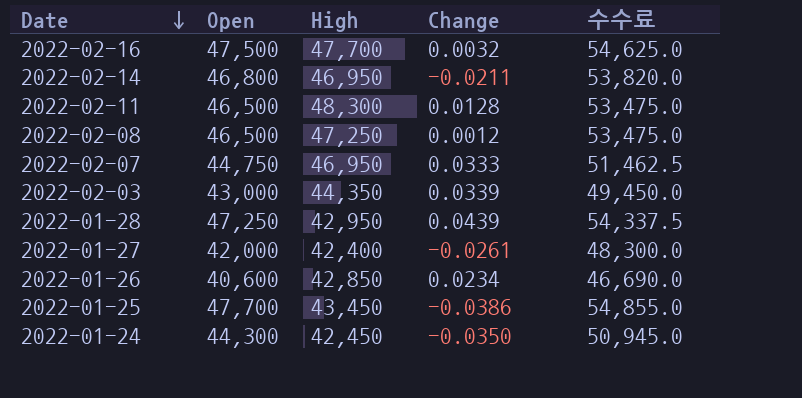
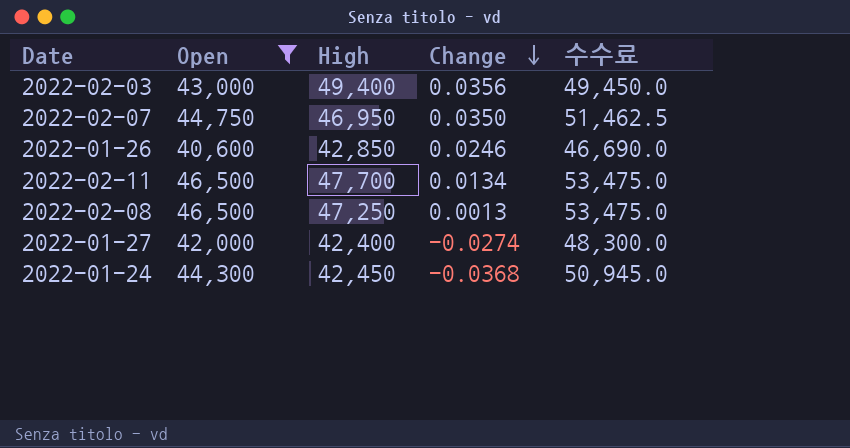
filter: none -> Open <= 46,500
row order: Date descending -> Change descending
2022-02-03 | High: 44,350 -> 49,400
2022-02-03 | Change: 0.0339 -> 0.0356
2022-02-07 | Change: 0.0333 -> 0.0350
2022-01-26 | Change: 0.0234 -> 0.0246
2022-02-11 | High: 48,300 -> 47,700
2022-02-11 | Change: 0.0128 -> 0.0134
2022-02-08 | Change: 0.0012 -> 0.0013
2022-01-27 | Change: -0.0261 -> -0.0274
2022-01-24 | Change: -0.0350 -> -0.0368

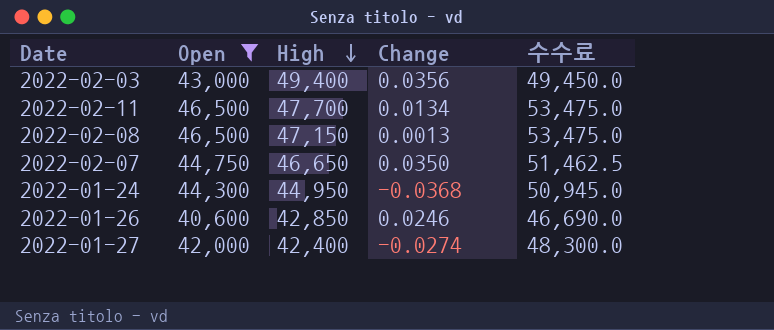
row order: Change descending -> High descending
2022-02-08 | High: 47,250 -> 47,150
2022-02-07 | High: 46,950 -> 46,650
2022-01-24 | High: 42,450 -> 44,950

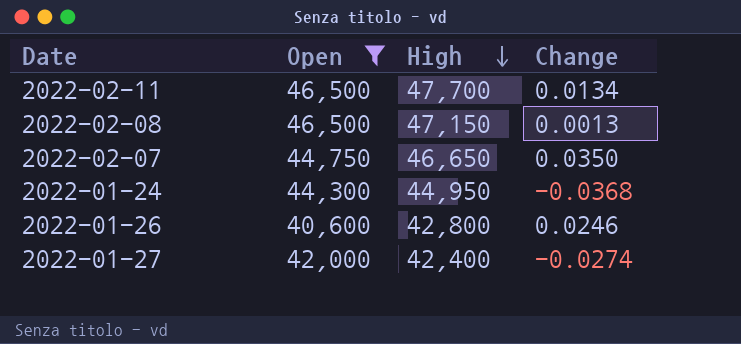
column 수수료 | formula: [Open] * 1.15 -> none
row 2022-02-03: 43,000 | 49,400 | 0.0356 | 49,450.0 -> none
2022-01-26 | High: 42,850 -> 42,800

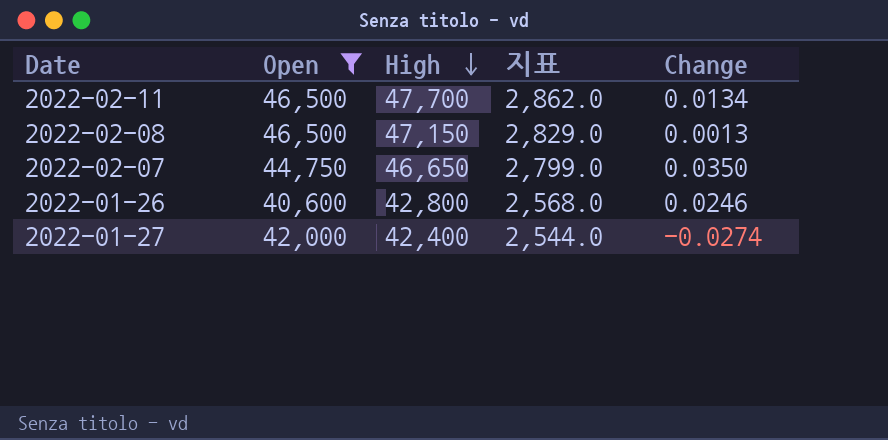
column 지표 | formula: none -> [High] * 0.06
row 2022-01-24: 44,300 | 44,950 | -0.0368 -> none

